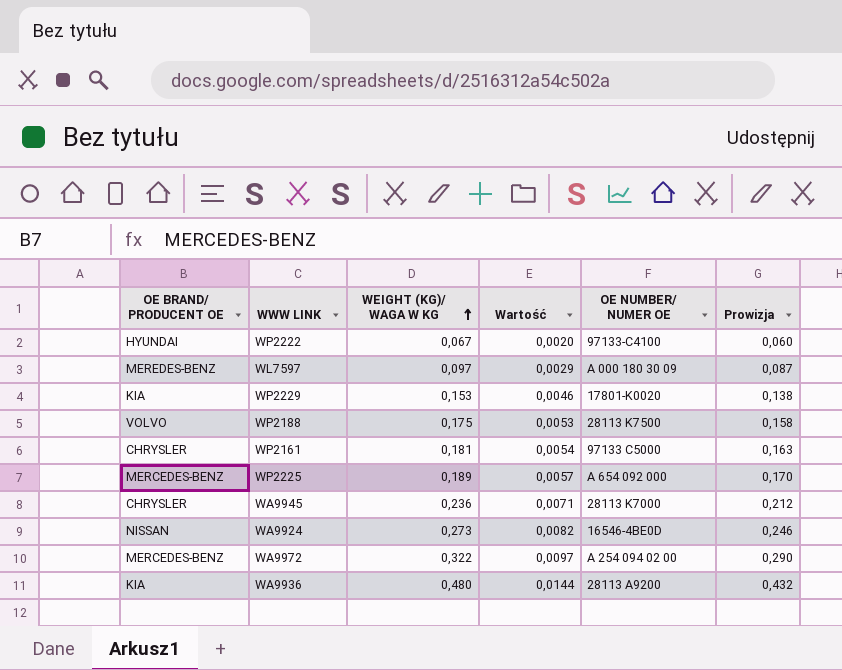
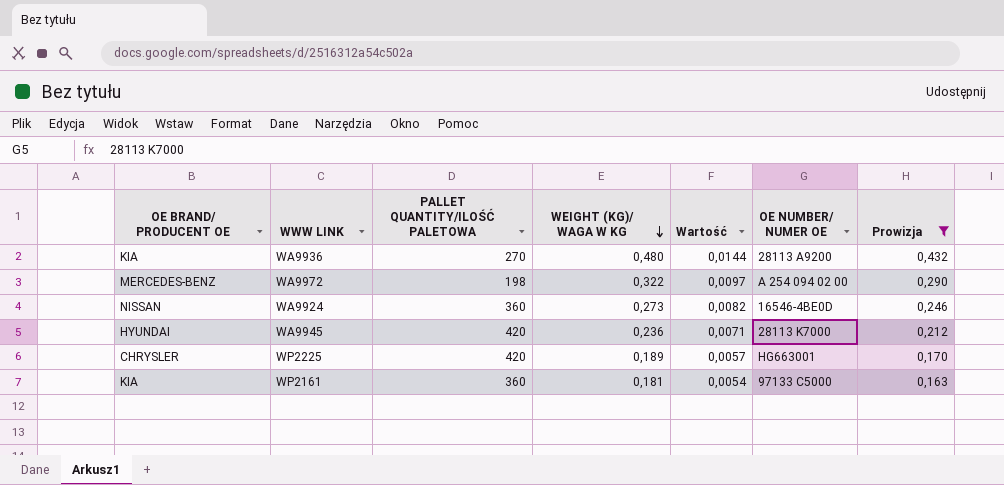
filter: none -> Prowizja >= 0,163
row order: WEIGHT (KG)/ WAGA W KG ascending -> WEIGHT (KG)/ WAGA W KG descending
column PALLET QUANTITY/ILOŚĆ PALETOWA | position: none -> 3
WA9945 | OE BRAND/ PRODUCENT OE: CHRYSLER -> HYUNDAI
WP2225 | OE BRAND/ PRODUCENT OE: MERCEDES-BENZ -> CHRYSLER
WP2225 | OE NUMBER/ NUMER OE: A 654 092 000 -> HG663001
WP2161 | OE BRAND/ PRODUCENT OE: CHRYSLER -> KIA

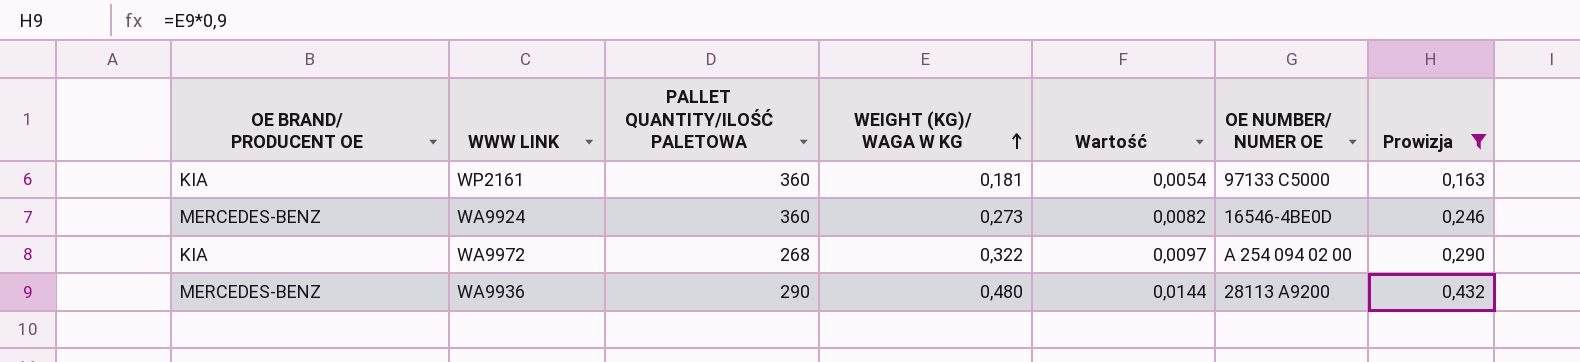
row order: WEIGHT (KG)/ WAGA W KG descending -> WEIGHT (KG)/ WAGA W KG ascending
row WA9945: HYUNDAI | 420 | 0,236 | 0,0071 | 28113 K7000 | 0,212 -> none
row WP2225: CHRYSLER | 420 | 0,189 | 0,0057 | HG663001 | 0,170 -> none
WA9924 | OE BRAND/ PRODUCENT OE: NISSAN -> MERCEDES-BENZ
WA9972 | OE BRAND/ PRODUCENT OE: MERCEDES-BENZ -> KIA
WA9972 | PALLET QUANTITY/ILOŚĆ PALETOWA: 198 -> 268
WA9936 | OE BRAND/ PRODUCENT OE: KIA -> MERCEDES-BENZ
WA9936 | PALLET QUANTITY/ILOŚĆ PALETOWA: 270 -> 290

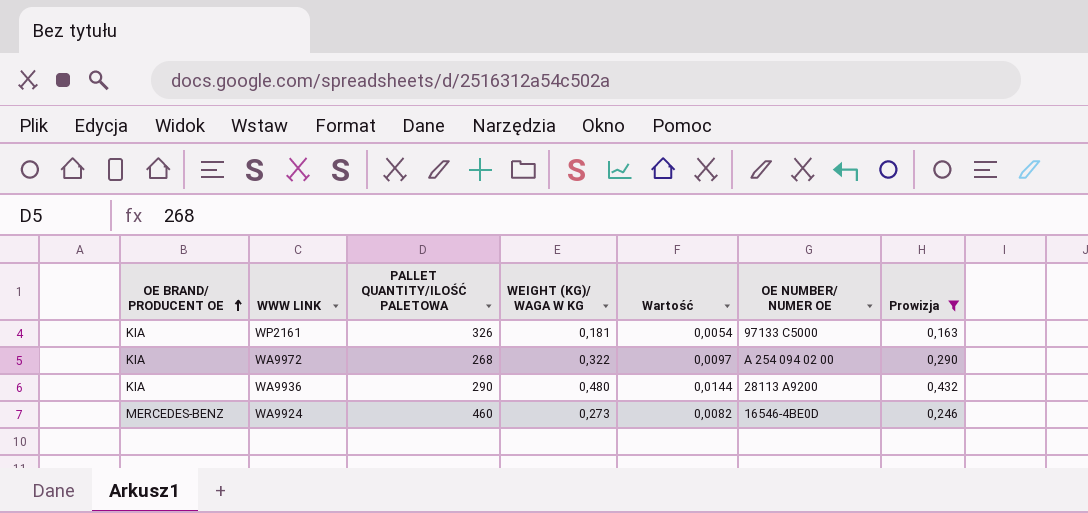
row order: WEIGHT (KG)/ WAGA W KG ascending -> OE BRAND/ PRODUCENT OE ascending
WP2161 | PALLET QUANTITY/ILOŚĆ PALETOWA: 360 -> 326
WA9936 | OE BRAND/ PRODUCENT OE: MERCEDES-BENZ -> KIA
WA9924 | PALLET QUANTITY/ILOŚĆ PALETOWA: 360 -> 460

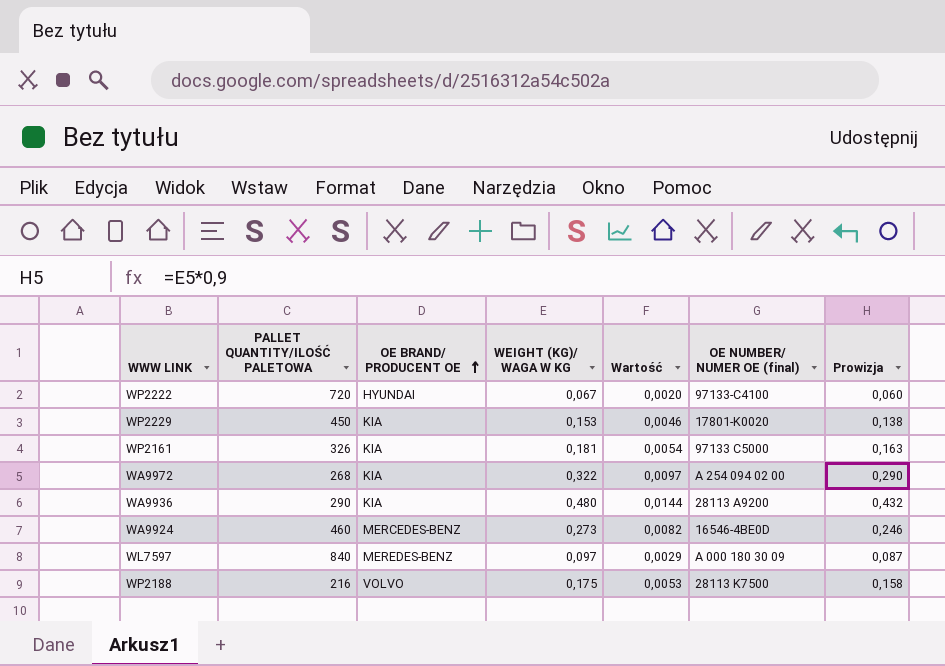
filter: Prowizja >= 0,163 -> none
column OE BRAND/ PRODUCENT OE | position: 1 -> 3
column name: OE NUMBER/ NUMER OE -> OE NUMBER/ NUMER OE (final)

